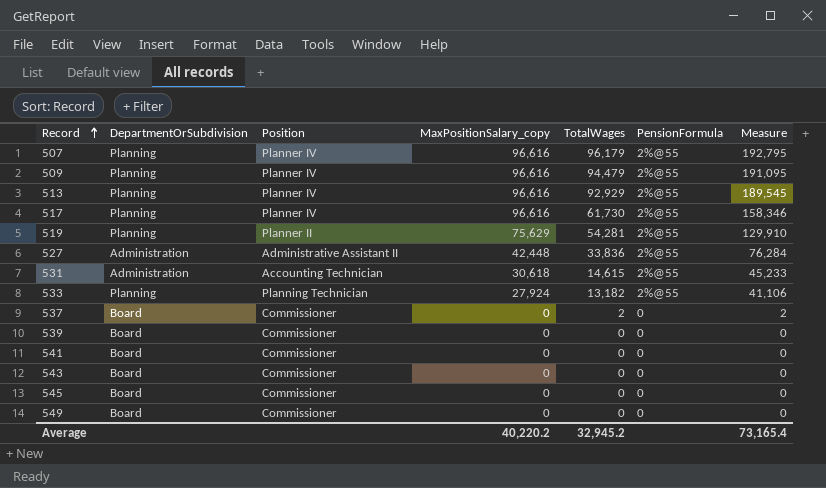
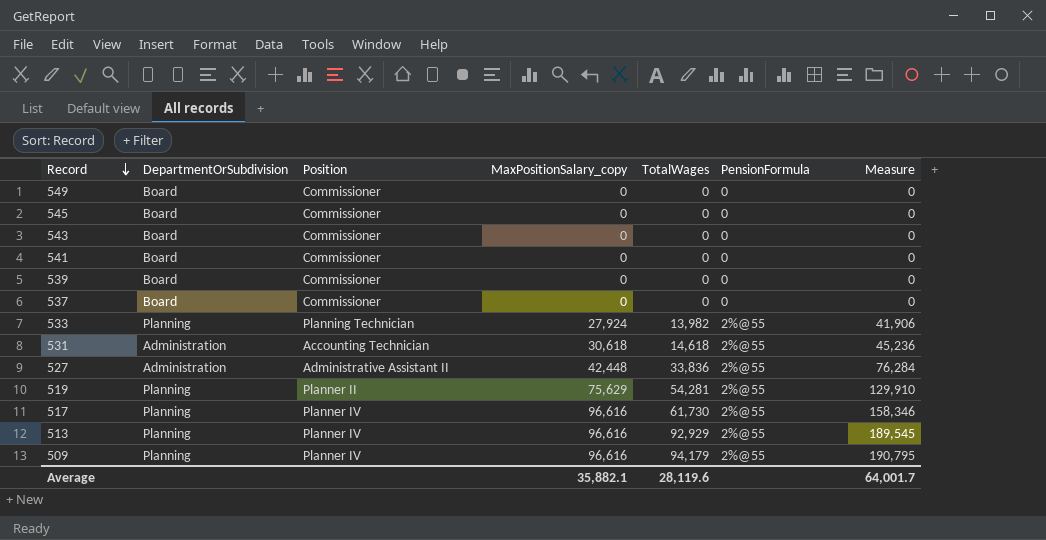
row order: Record ascending -> Record descending
row 507: Planning | Planner IV | 96,616 | 96,179 | 2%@55 | 192,795 -> none
537 | TotalWages: 2 -> 0
537 | Measure: 2 -> 0
533 | TotalWages: 13,182 -> 13,982
533 | Measure: 41,106 -> 41,906
531 | TotalWages: 14,615 -> 14,618
531 | Measure: 45,233 -> 45,236
509 | TotalWages: 94,479 -> 94,179
509 | Measure: 191,095 -> 190,795
Average | MaxPositionSalary_copy: 40,220.2 -> 35,882.1
Average | TotalWages: 32,945.2 -> 28,119.6
Average | Measure: 73,165.4 -> 64,001.7

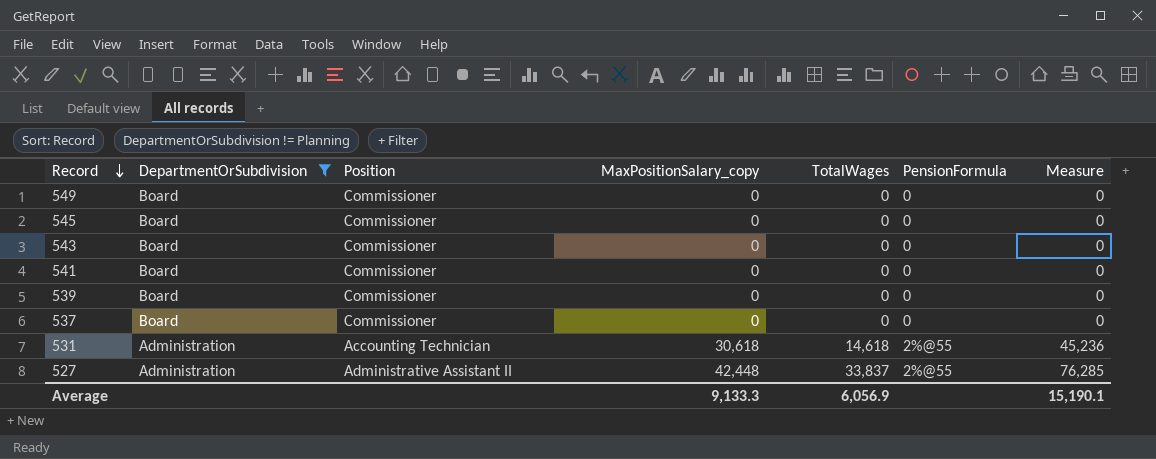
filter: none -> DepartmentOrSubdivision != Planning
527 | TotalWages: 33,836 -> 33,837
527 | Measure: 76,284 -> 76,285
Average | MaxPositionSalary_copy: 35,882.1 -> 9,133.3
Average | TotalWages: 28,119.6 -> 6,056.9
Average | Measure: 64,001.7 -> 15,190.1

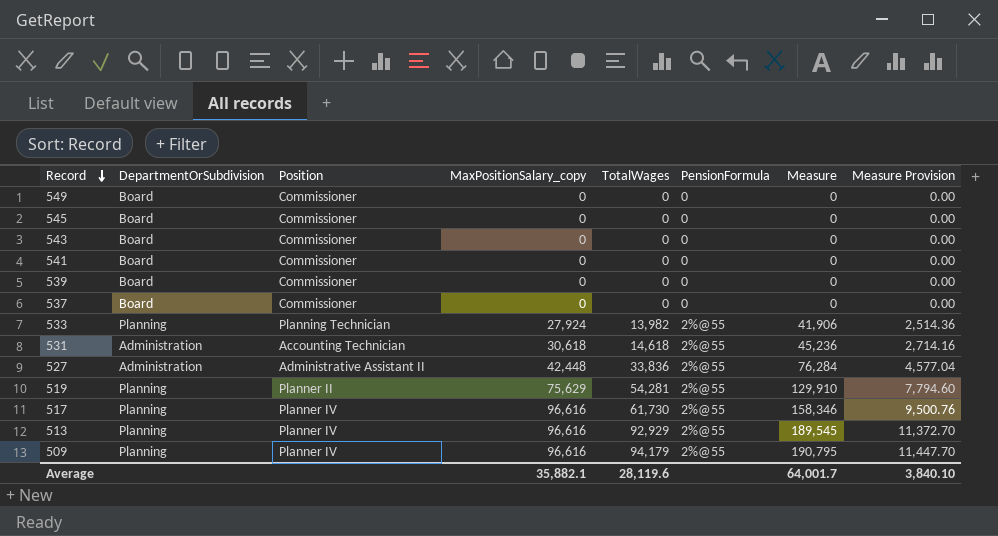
filter: DepartmentOrSubdivision != Planning -> none
column Measure Provision | formula: none -> [Measure] * 0.06
527 | TotalWages: 33,837 -> 33,836
527 | Measure: 76,285 -> 76,284
Average | MaxPositionSalary_copy: 9,133.3 -> 35,882.1
Average | TotalWages: 6,056.9 -> 28,119.6
Average | Measure: 15,190.1 -> 64,001.7

